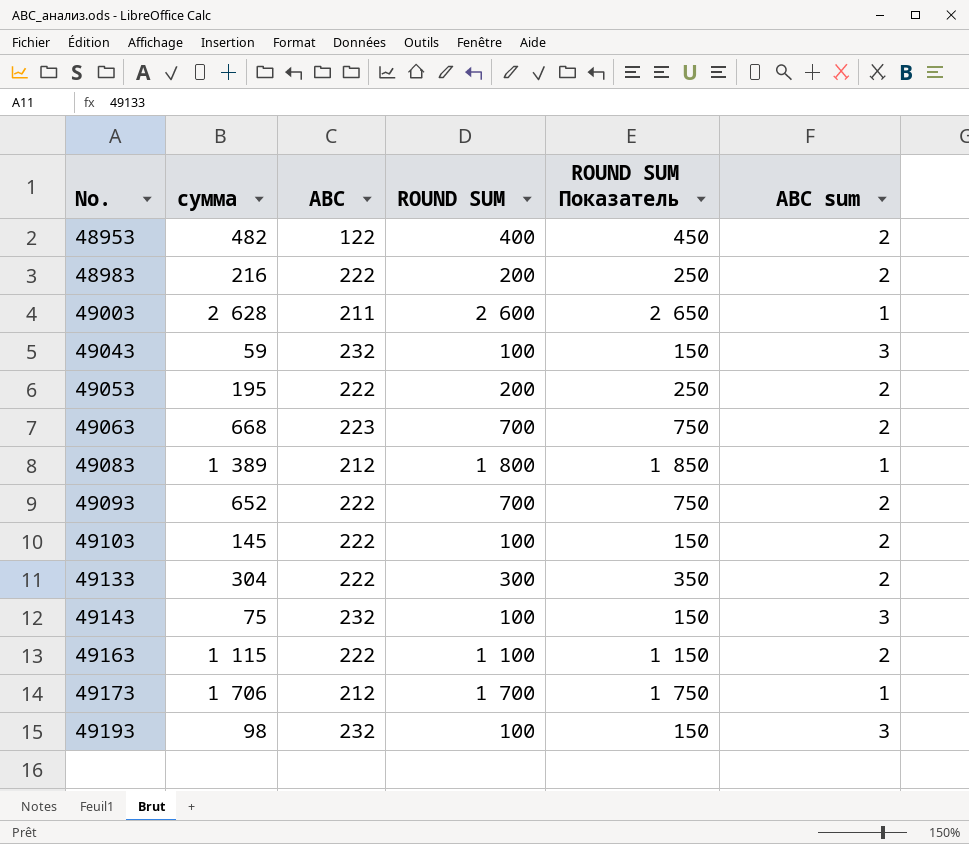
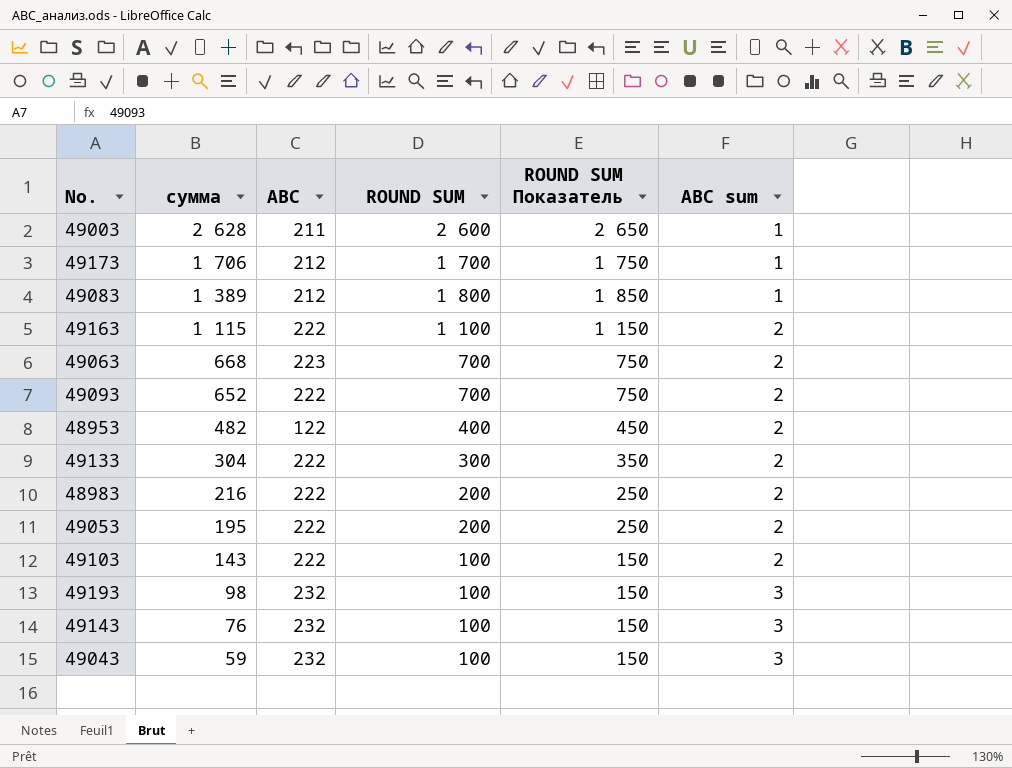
row order: No. ascending -> сумма descending
49103 | сумма: 145 -> 143
49143 | сумма: 75 -> 76

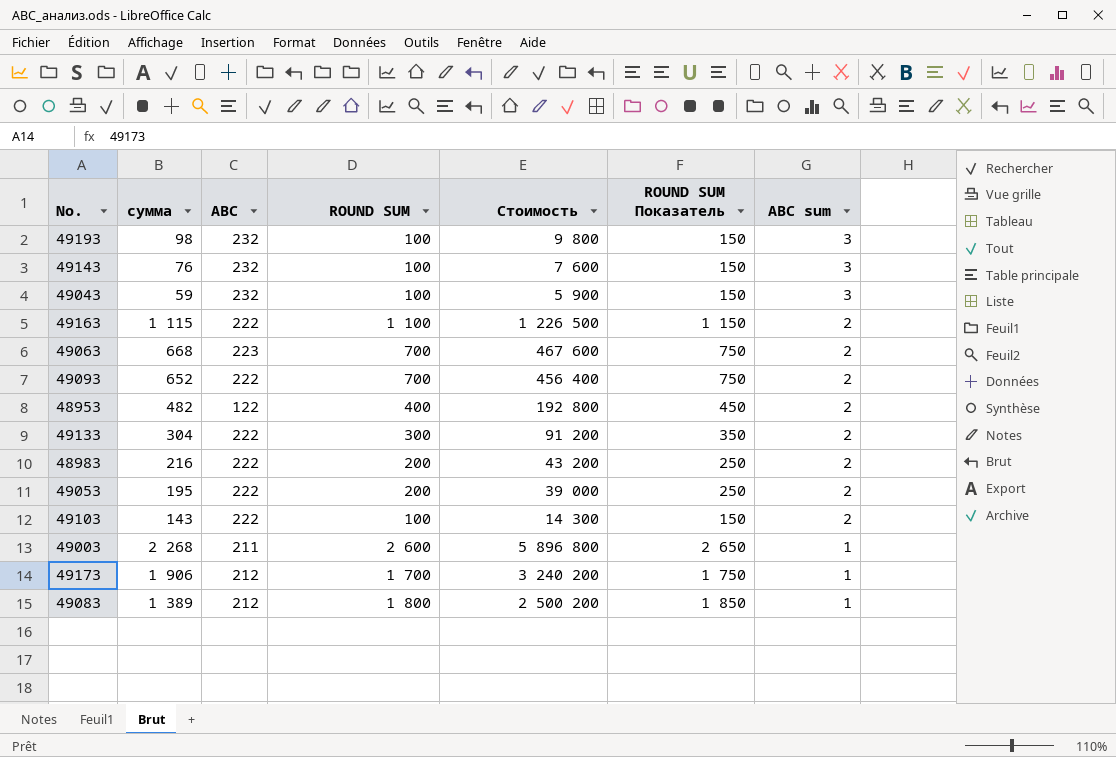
row order: сумма descending -> ABC sum descending
column Стоимость | formula: none -> [сумма] * [ROUND SUM]
49003 | сумма: 2 628 -> 2 268
49173 | сумма: 1 706 -> 1 906

